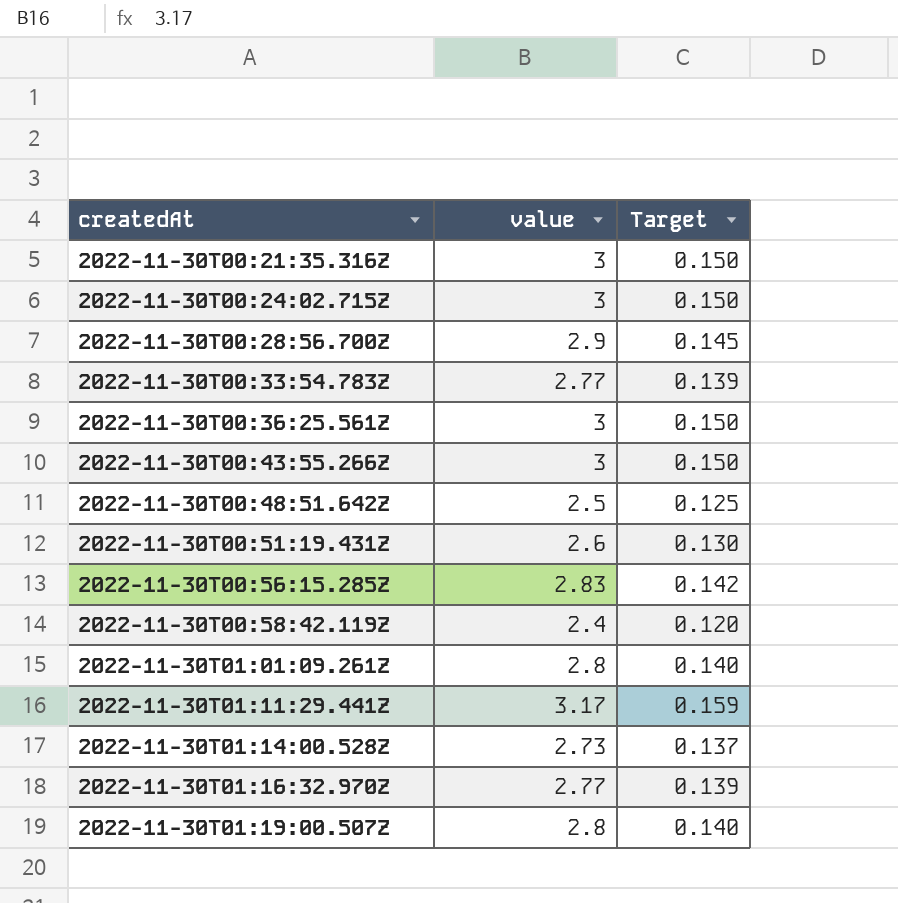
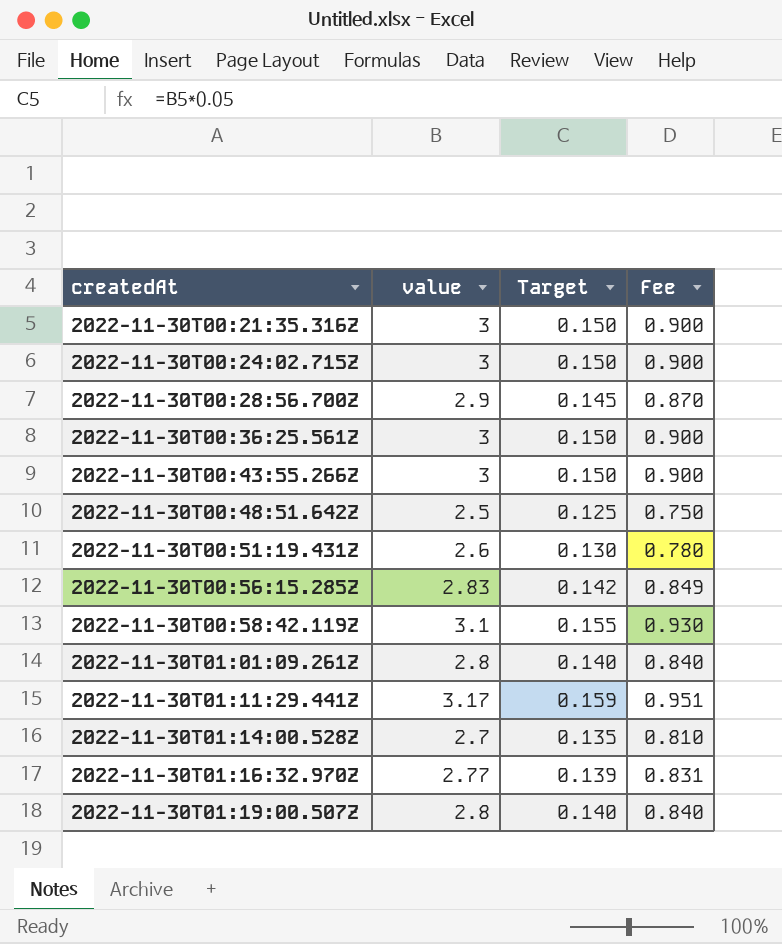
column Fee | formula: none -> [value] * 0.3
row 2022-11-30T00:33:54.783Z: 2.77 | 0.139 -> none
2022-11-30T00:58:42.119Z | value: 2.4 -> 3.1
2022-11-30T00:58:42.119Z | Target: 0.120 -> 0.155
2022-11-30T01:14:00.528Z | value: 2.73 -> 2.7
2022-11-30T01:14:00.528Z | Target: 0.137 -> 0.135

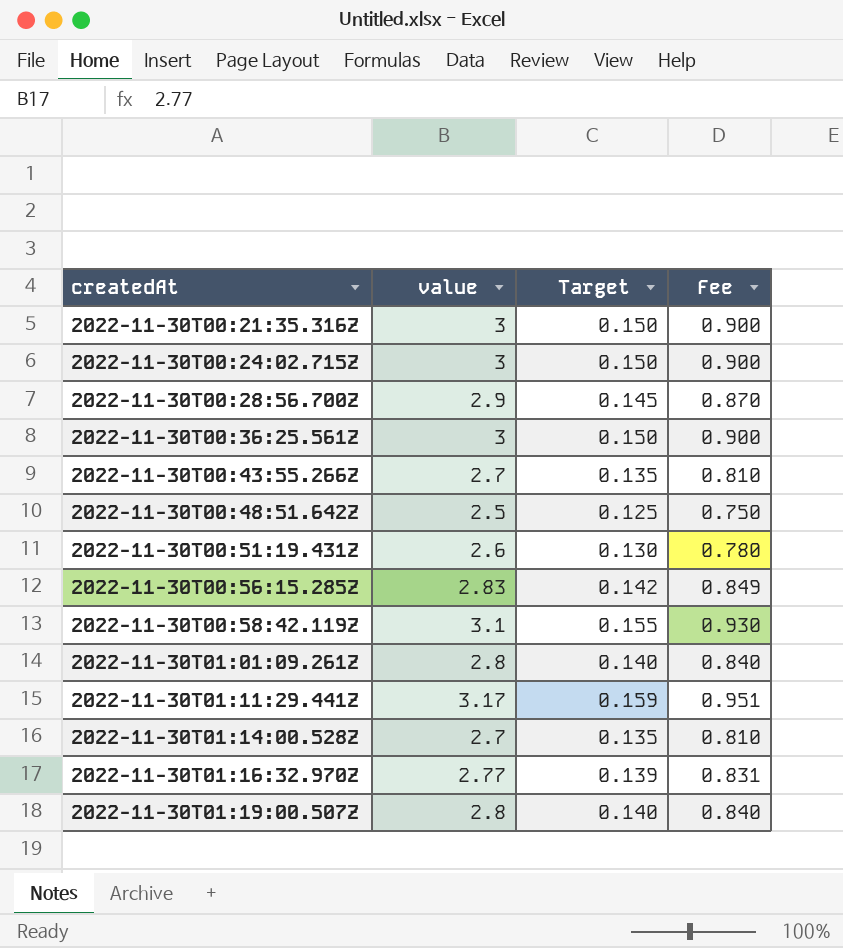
2022-11-30T00:43:55.266Z | value: 3 -> 2.7
2022-11-30T00:43:55.266Z | Target: 0.150 -> 0.135
2022-11-30T00:43:55.266Z | Fee: 0.900 -> 0.810

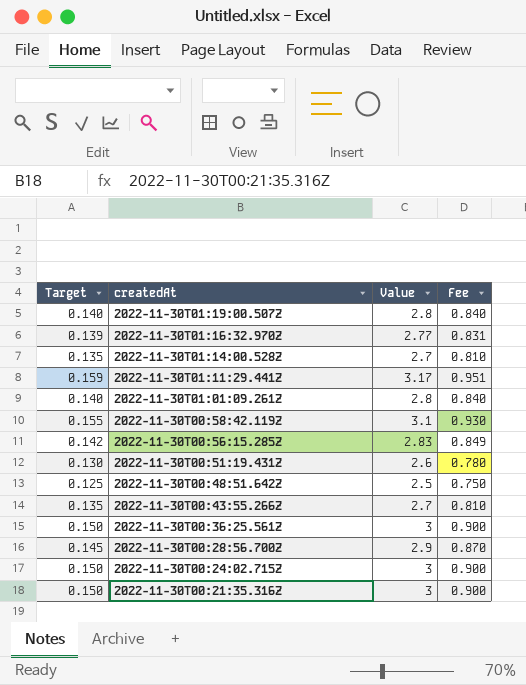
row order: createdAt ascending -> createdAt descending
column Target | position: 3 -> 1
column name: value -> Value

